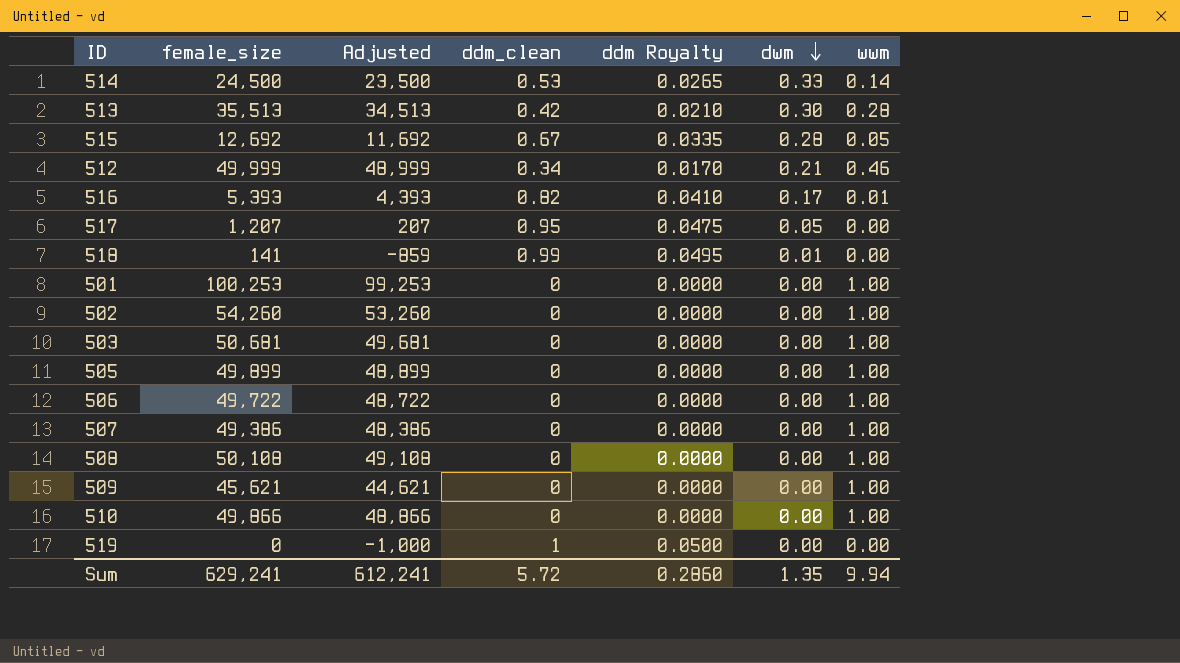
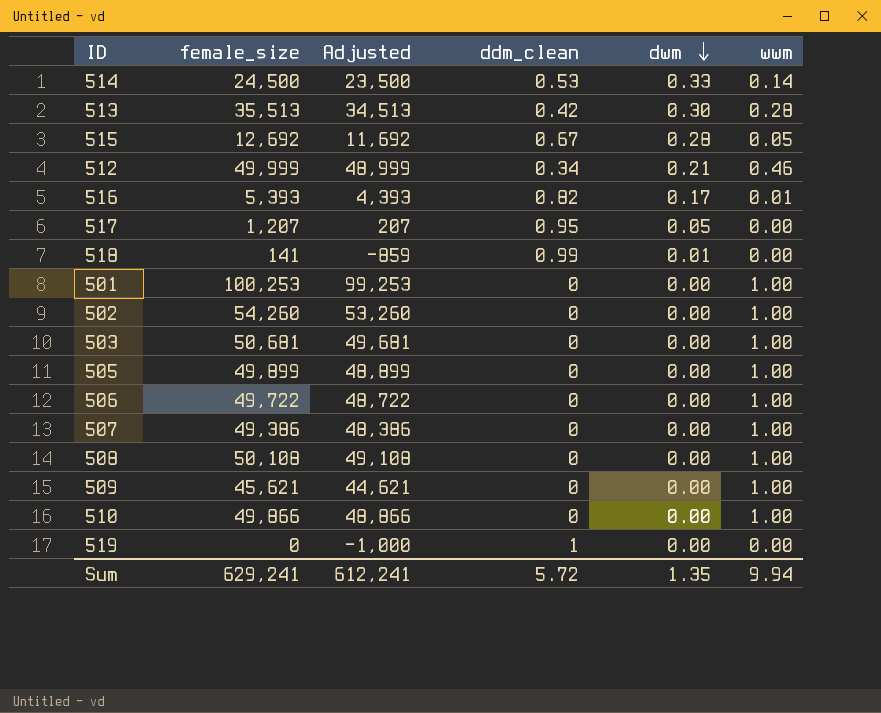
column ddm Royalty | formula: [ddm_clean] * 0.05 -> none

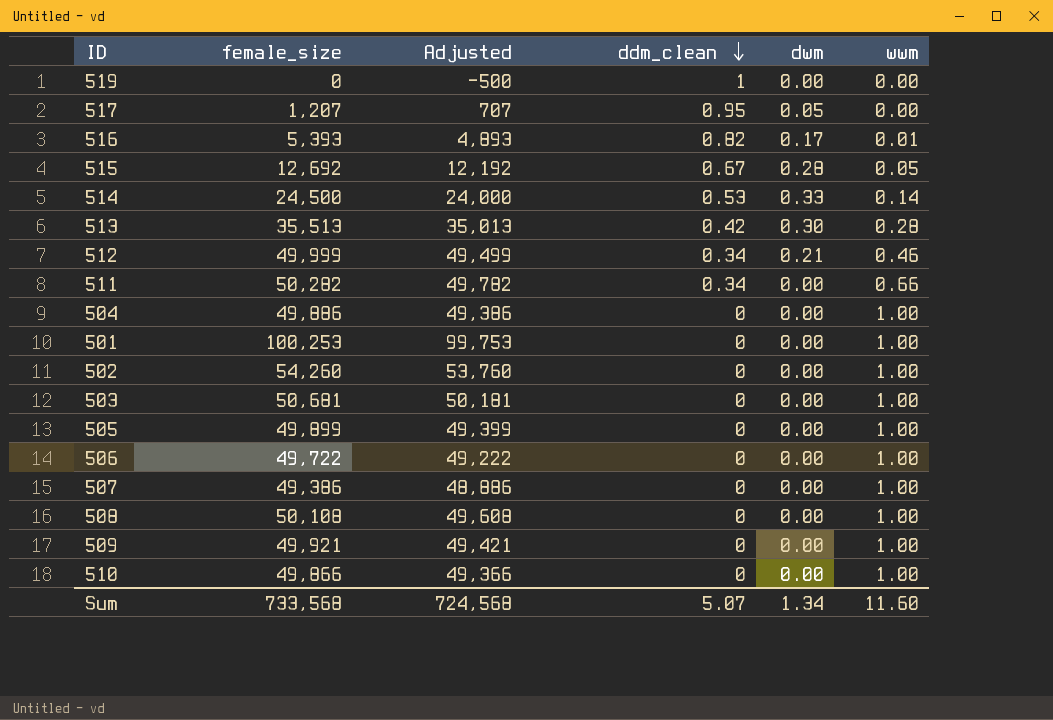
row order: dwm descending -> ddm_clean descending
column Adjusted | formula: [female_size] - 1000 -> [female_size] - 500
row 518: 141 | -859 | 0.99 | 0.01 | 0.00 -> none
row 511: none -> 50,282 | 49,782 | 0.34 | 0.00 | 0.66
row 504: none -> 49,886 | 49,386 | 0 | 0.00 | 1.00
509 | female_size: 45,621 -> 49,921
Sum | female_size: 629,241 -> 733,568
Sum | Adjusted: 612,241 -> 724,568
Sum | ddm_clean: 5.72 -> 5.07
Sum | dwm: 1.35 -> 1.34
Sum | wwm: 9.94 -> 11.60

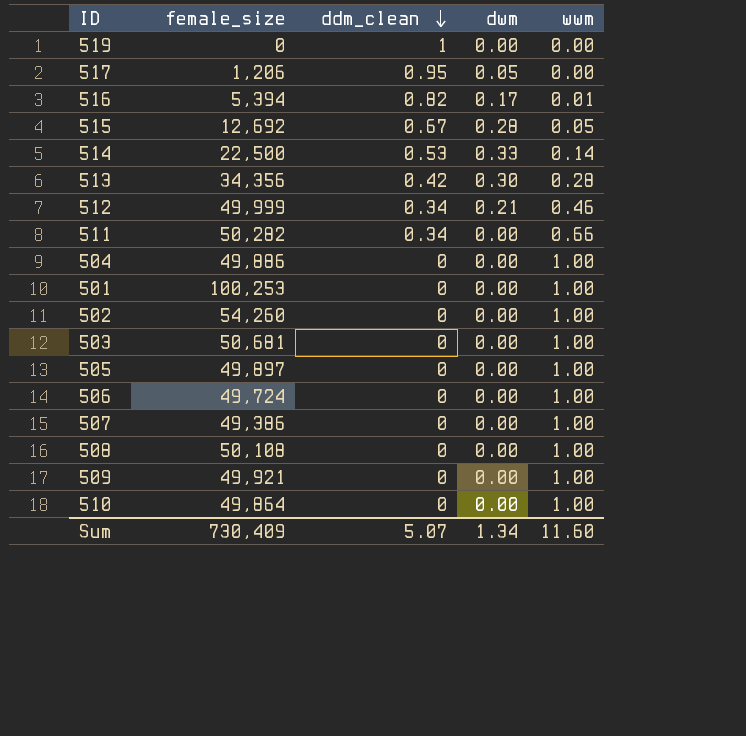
column Adjusted | formula: [female_size] - 500 -> none
517 | female_size: 1,207 -> 1,206
516 | female_size: 5,393 -> 5,394
514 | female_size: 24,500 -> 22,500
513 | female_size: 35,513 -> 34,356
505 | female_size: 49,899 -> 49,897
506 | female_size: 49,722 -> 49,724
510 | female_size: 49,866 -> 49,864
Sum | female_size: 733,568 -> 730,409

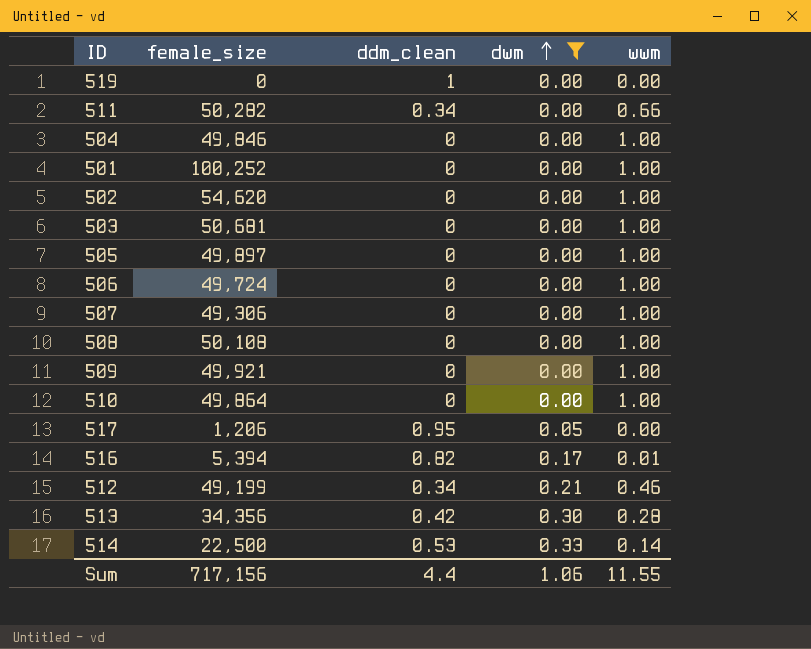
filter: none -> dwm != 0.28
row order: ddm_clean descending -> dwm ascending
504 | female_size: 49,886 -> 49,846
501 | female_size: 100,253 -> 100,252
502 | female_size: 54,260 -> 54,620
507 | female_size: 49,386 -> 49,306
512 | female_size: 49,999 -> 49,199
Sum | female_size: 730,409 -> 717,156
Sum | ddm_clean: 5.07 -> 4.4
Sum | dwm: 1.34 -> 1.06
Sum | wwm: 11.60 -> 11.55

